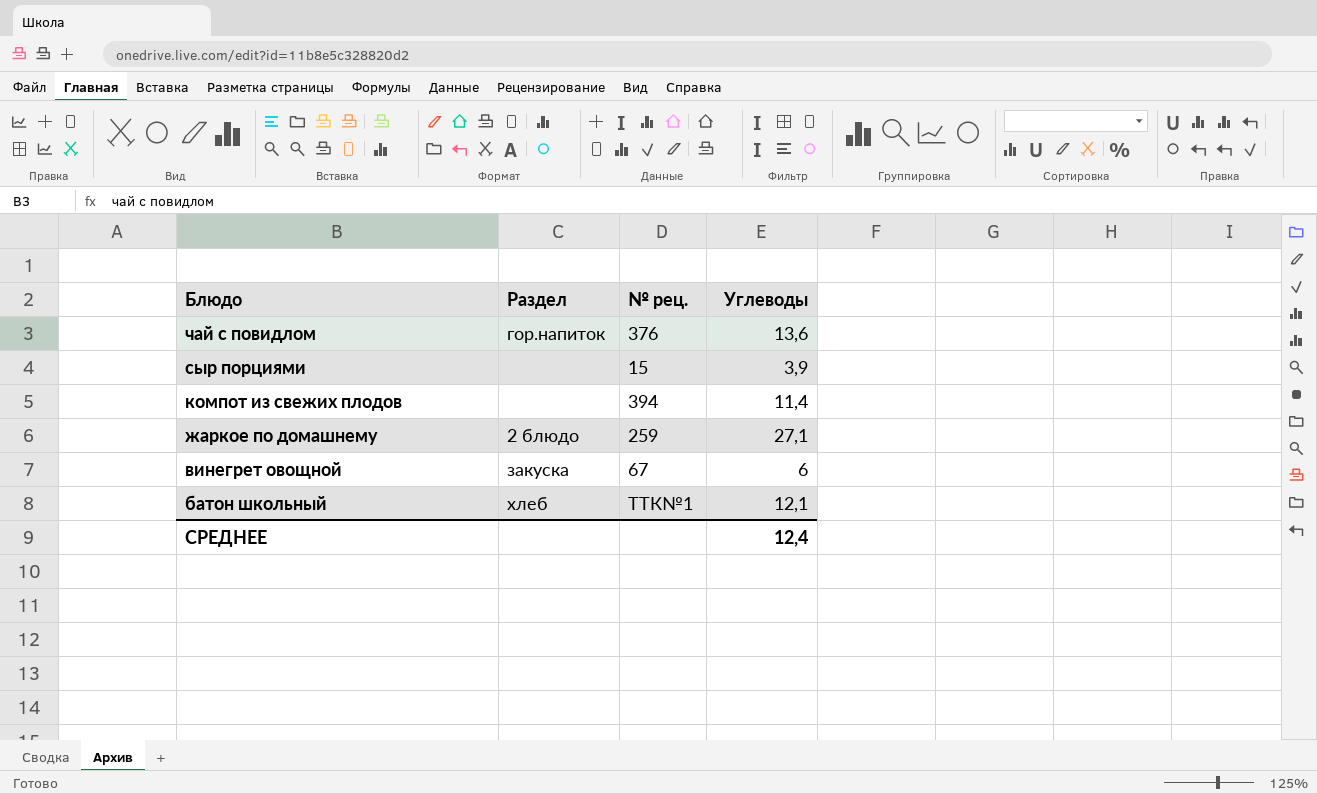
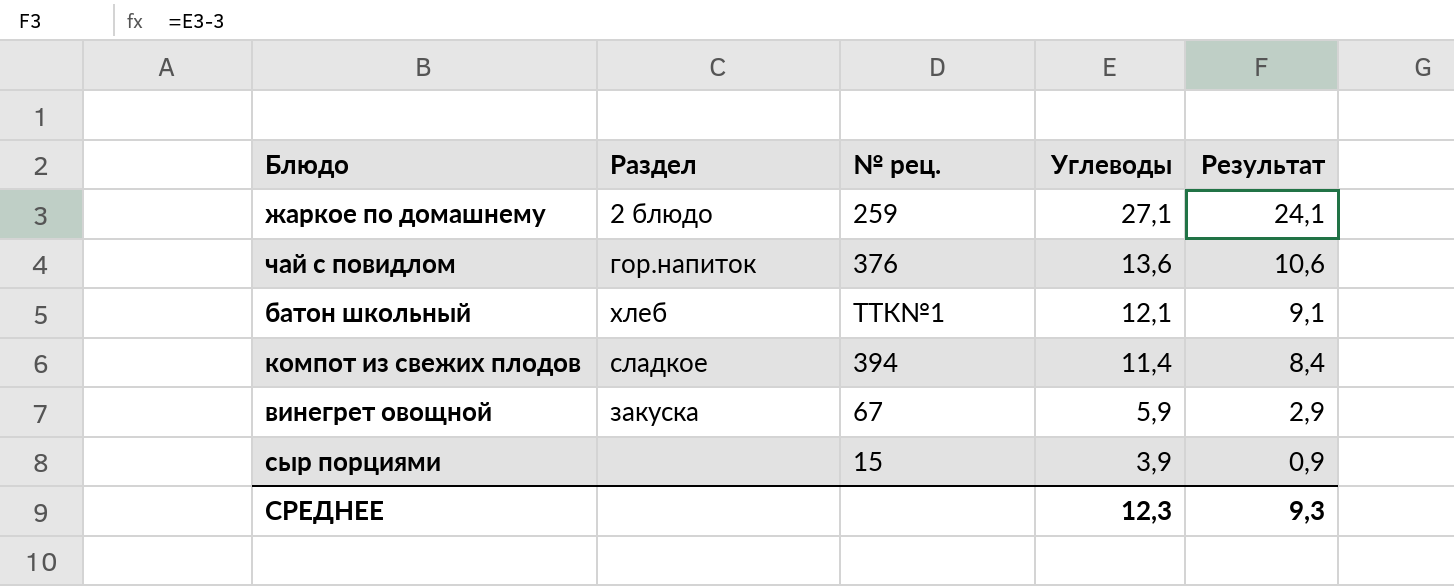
row order: Блюдо descending -> Углеводы descending
column Результат | formula: none -> [Углеводы] - 3
компот из свежих плодов | Раздел: none -> сладкое
винегрет овощной | Углеводы: 6 -> 5,9
СРЕДНЕЕ | Углеводы: 12,4 -> 12,3

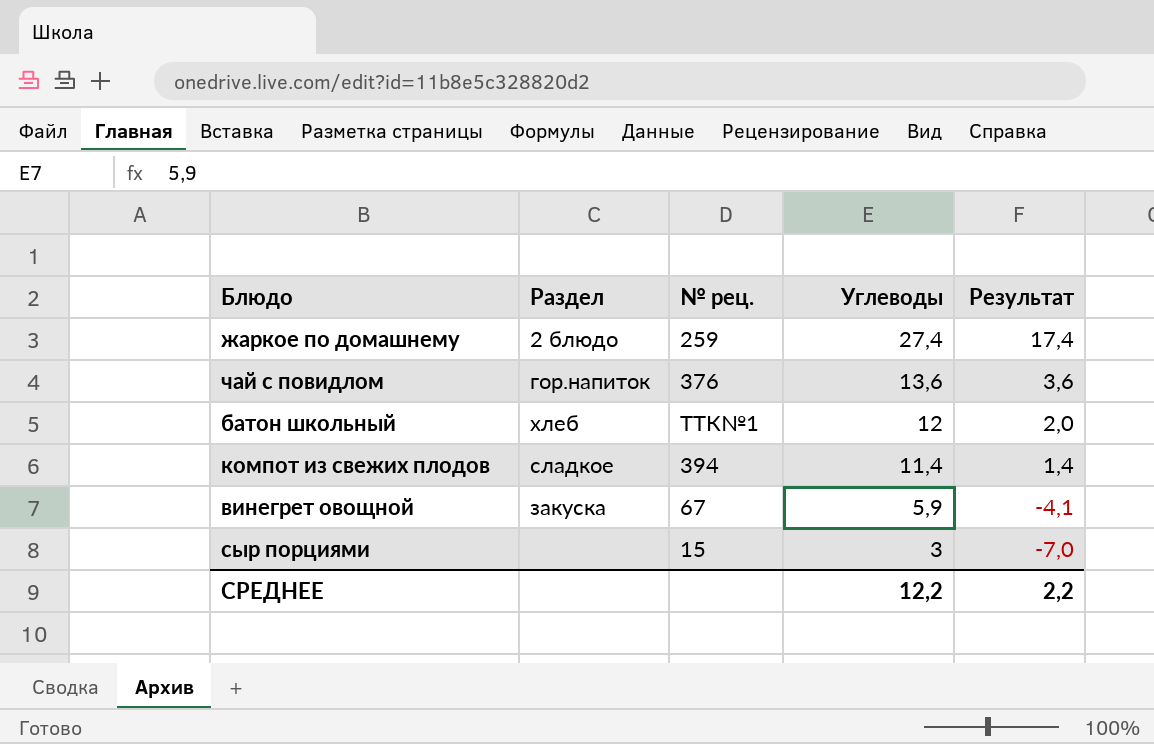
column Результат | formula: [Углеводы] - 3 -> [Углеводы] - 10
жаркое по домашнему | Углеводы: 27,1 -> 27,4
батон школьный | Углеводы: 12,1 -> 12
сыр порциями | Углеводы: 3,9 -> 3
СРЕДНЕЕ | Углеводы: 12,3 -> 12,2
СРЕДНЕЕ | Результат: 9,3 -> 2,2

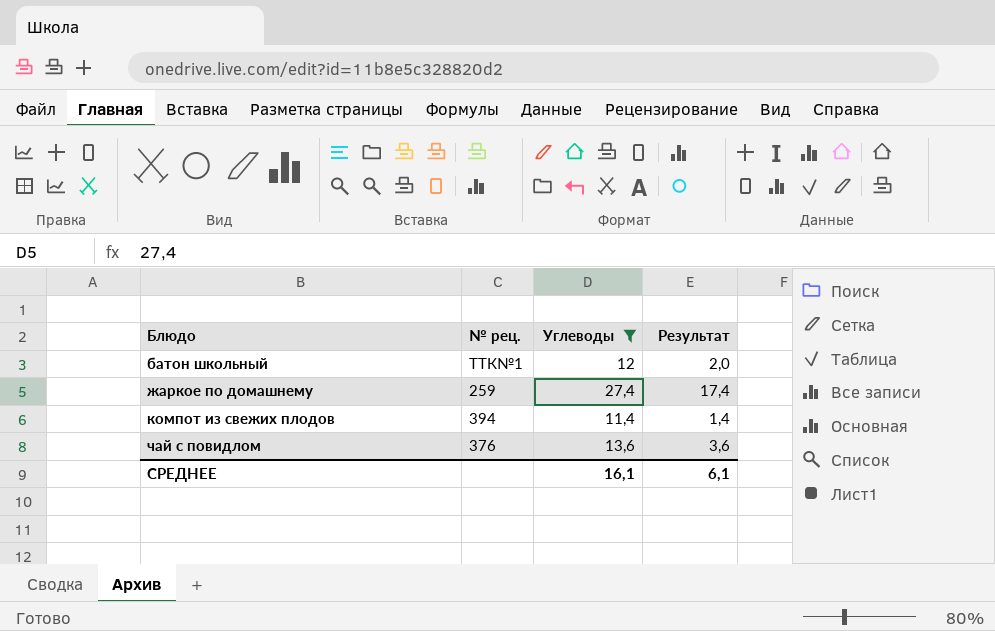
filter: none -> Углеводы >= 11,4
row order: Углеводы descending -> Блюдо ascending
column Раздел | position: 2 -> none
СРЕДНЕЕ | Углеводы: 12,2 -> 16,1
СРЕДНЕЕ | Результат: 2,2 -> 6,1

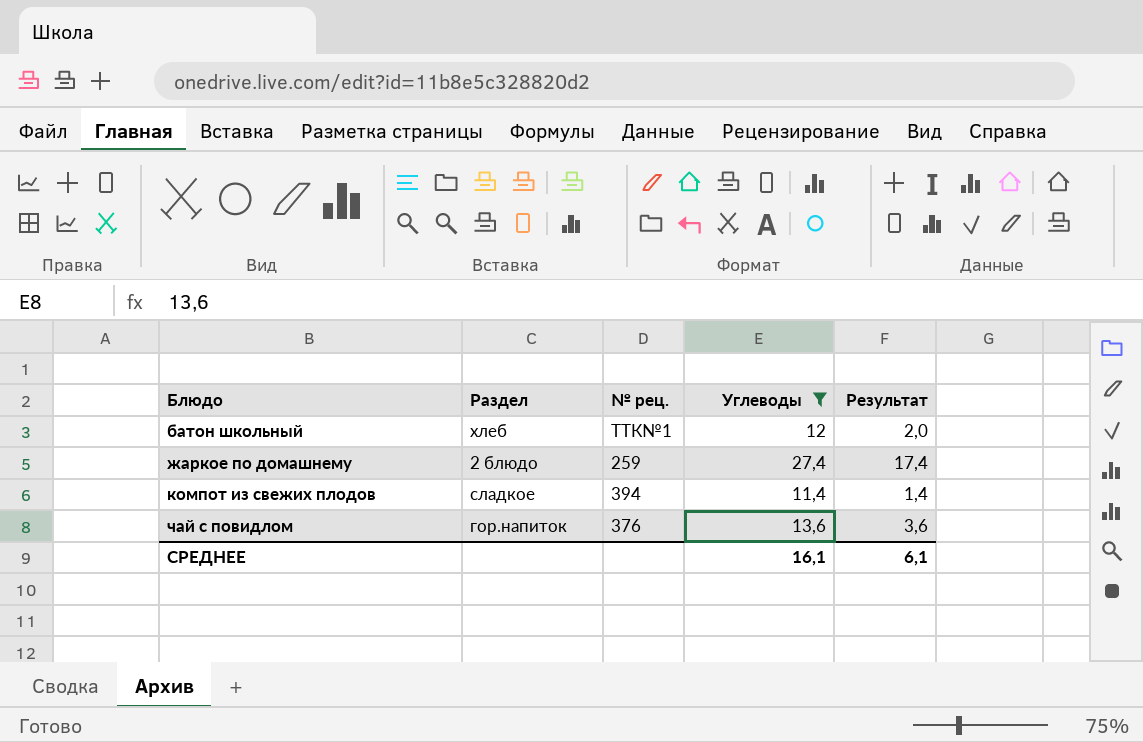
column Раздел | position: none -> 2

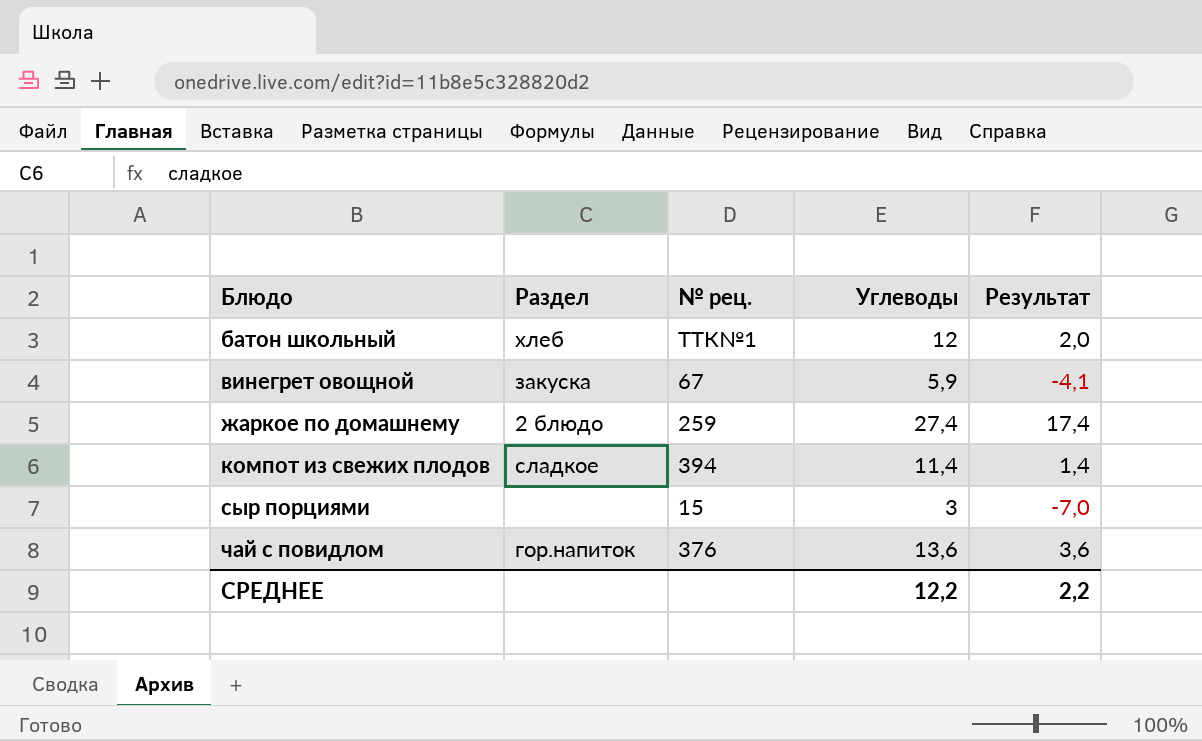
filter: Углеводы >= 11,4 -> none
СРЕДНЕЕ | Углеводы: 16,1 -> 12,2
СРЕДНЕЕ | Результат: 6,1 -> 2,2

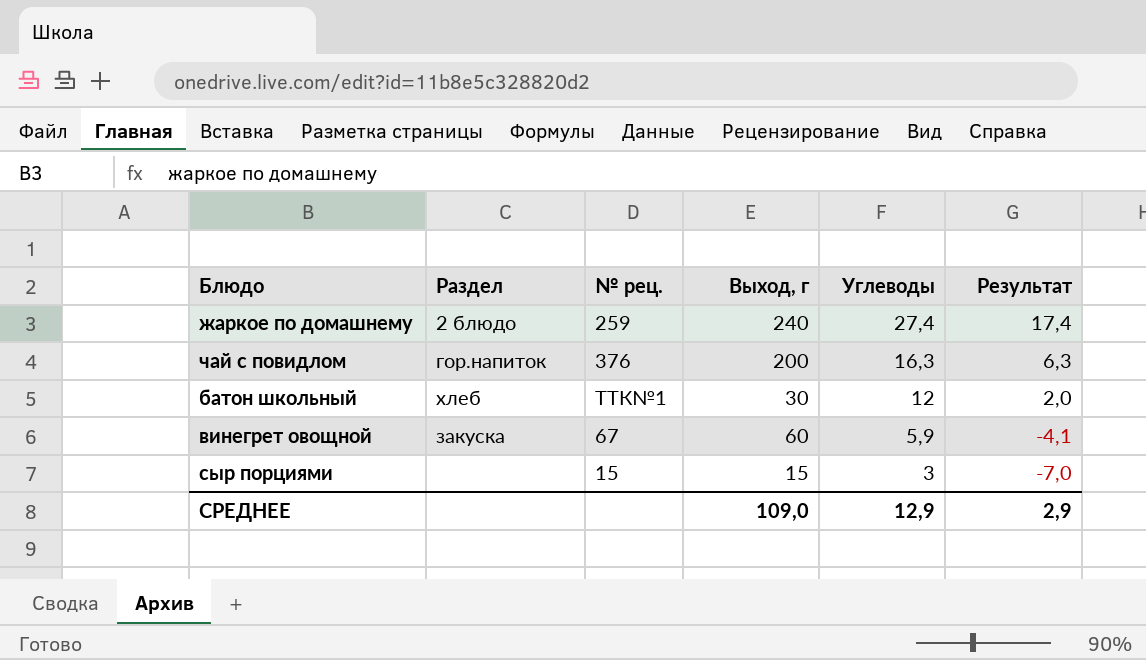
row order: Блюдо ascending -> Углеводы descending
column Выход, г | position: none -> 4
row компот из свежих плодов: сладкое | 394 | 11,4 | 1,4 -> none
чай с повидлом | Углеводы: 13,6 -> 16,3
чай с повидлом | Результат: 3,6 -> 6,3
СРЕДНЕЕ | Углеводы: 12,2 -> 12,9
СРЕДНЕЕ | Результат: 2,2 -> 2,9

